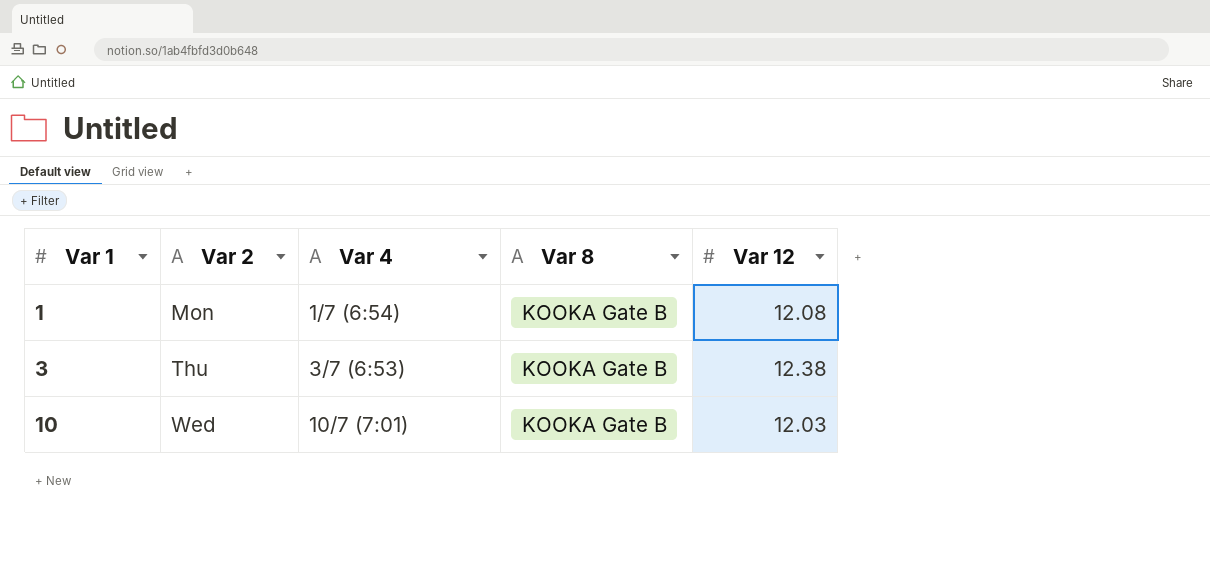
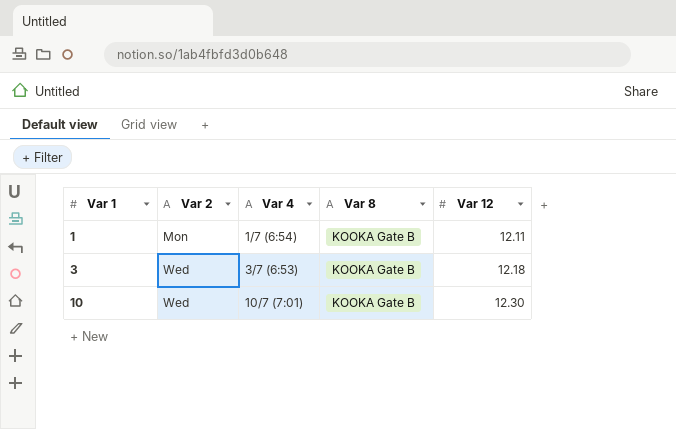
1 | Var 12: 12.08 -> 12.11
3 | Var 2: Thu -> Wed
3 | Var 12: 12.38 -> 12.18
10 | Var 12: 12.03 -> 12.30

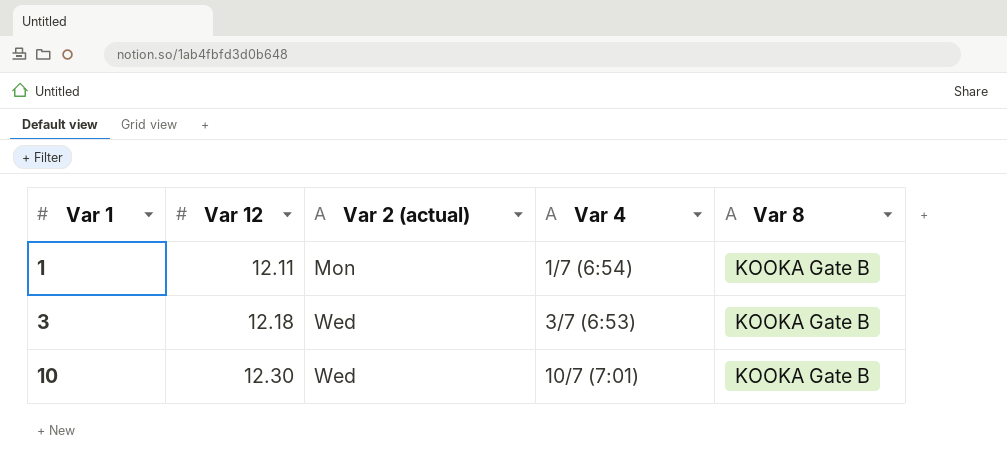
column Var 12 | position: 5 -> 2
column name: Var 2 -> Var 2 (actual)

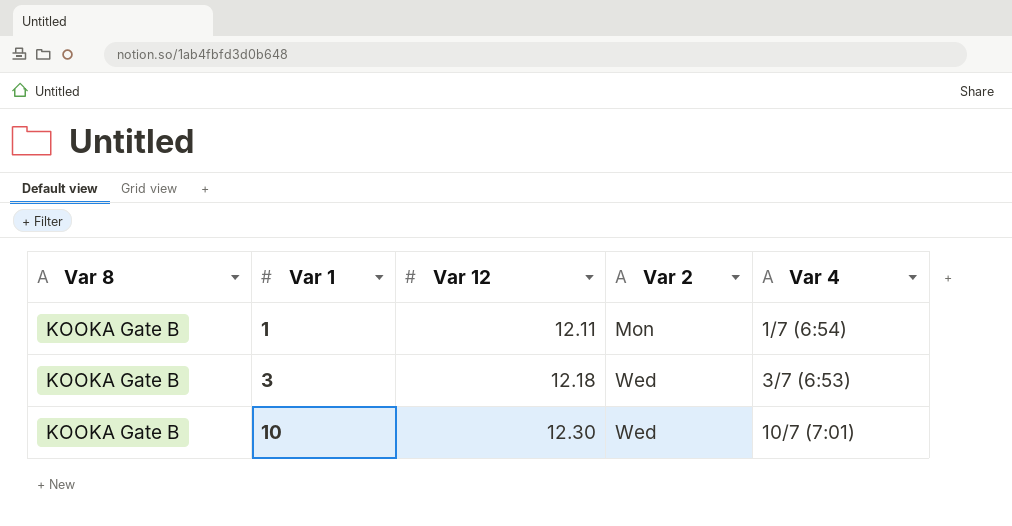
column Var 8 | position: 5 -> 1
column name: Var 2 (actual) -> Var 2

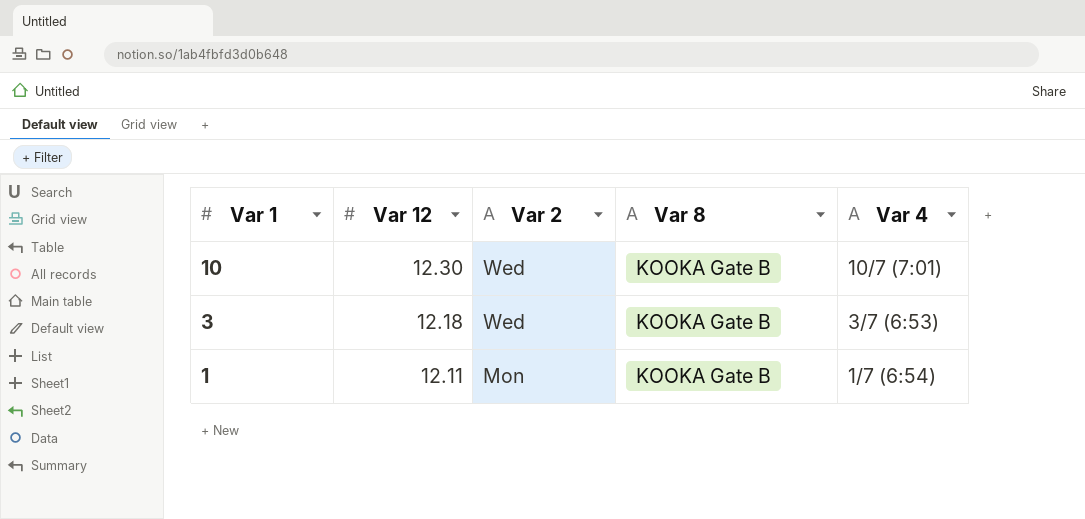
row order: Var 1 ascending -> Var 1 descending
column Var 8 | position: 1 -> 4

